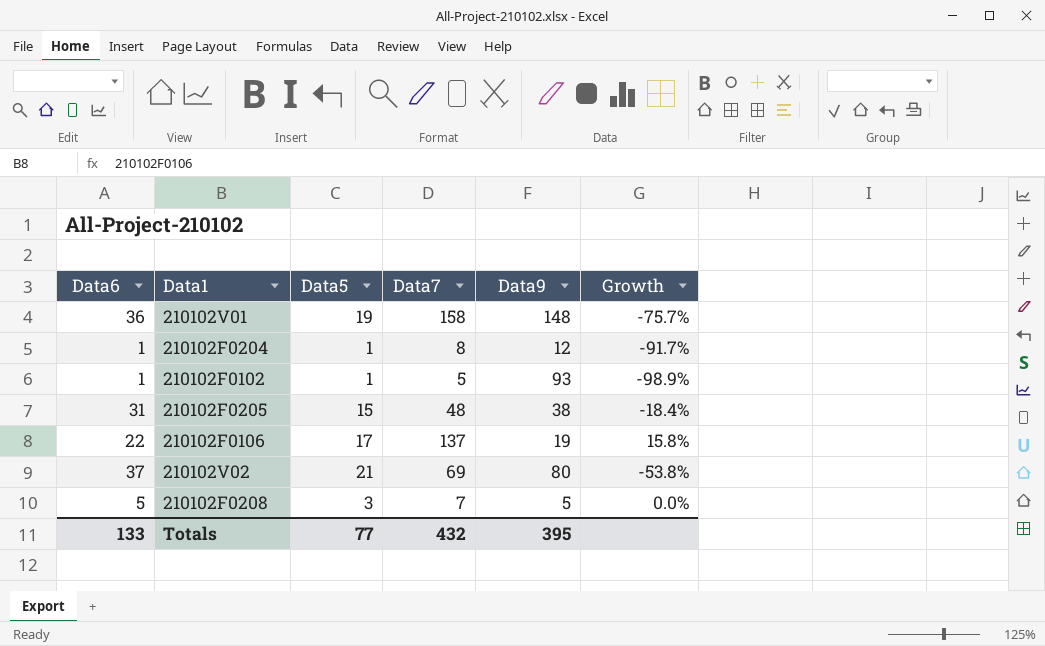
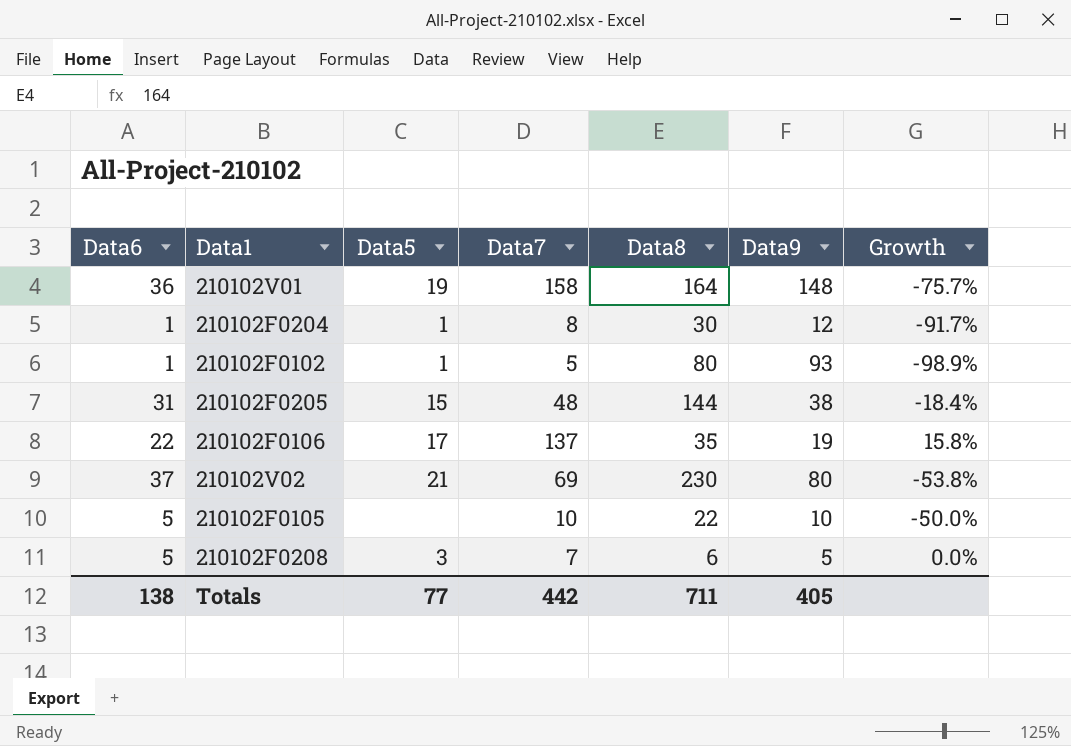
column Data8 | position: none -> 5
row 210102F0105: none -> 5 | none | 10 | 22 | 10 | -50.0%
Totals | Data6: 133 -> 138
Totals | Data7: 432 -> 442
Totals | Data9: 395 -> 405

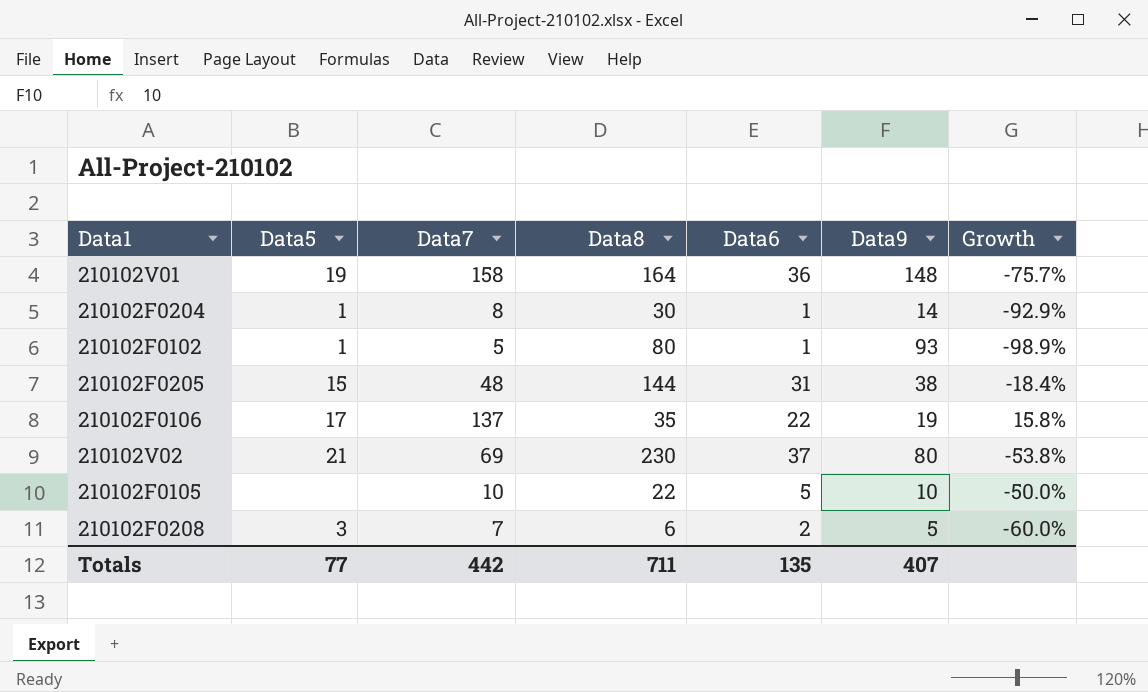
column Data6 | position: 1 -> 5
210102F0204 | Data9: 12 -> 14
210102F0204 | Growth: -91.7% -> -92.9%
210102F0208 | Data6: 5 -> 2
210102F0208 | Growth: 0.0% -> -60.0%
Totals | Data6: 138 -> 135
Totals | Data9: 405 -> 407

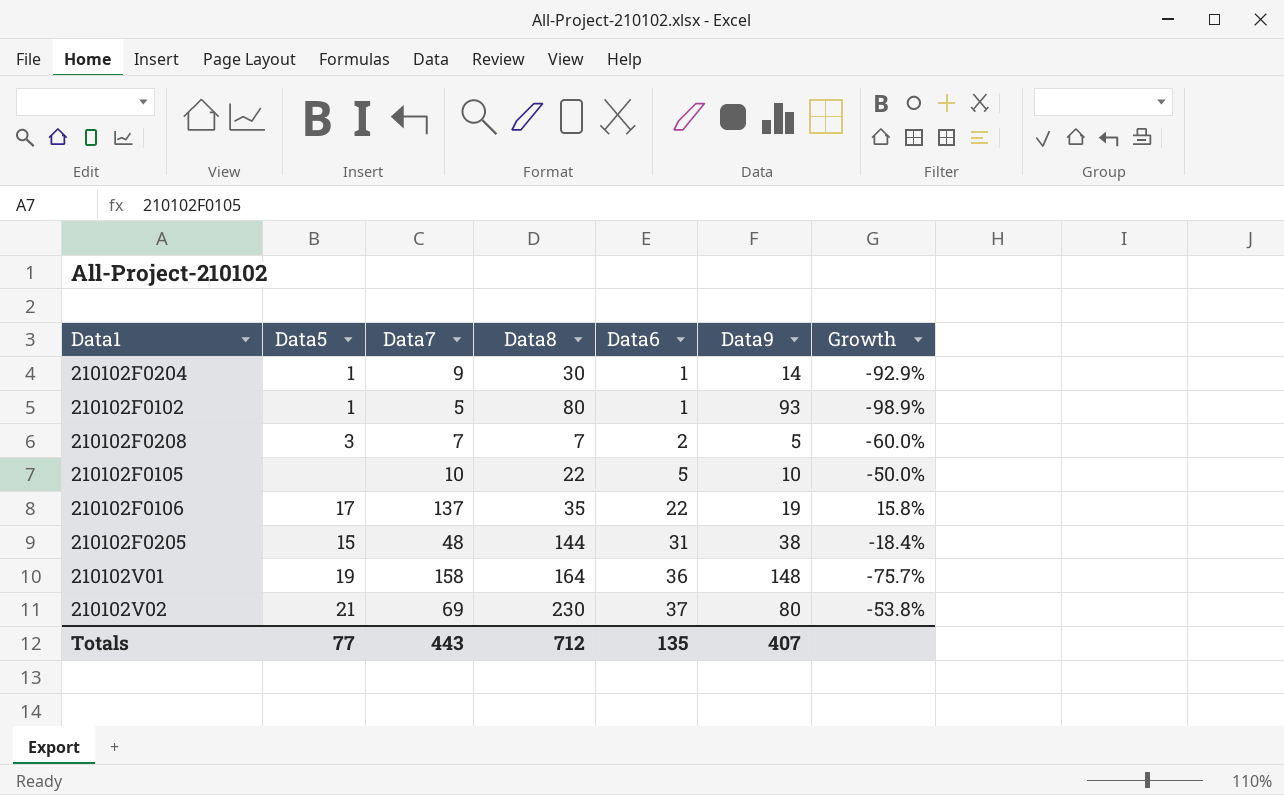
row order: none -> Data6 ascending
210102F0204 | Data7: 8 -> 9
210102F0208 | Data8: 6 -> 7
Totals | Data7: 442 -> 443
Totals | Data8: 711 -> 712

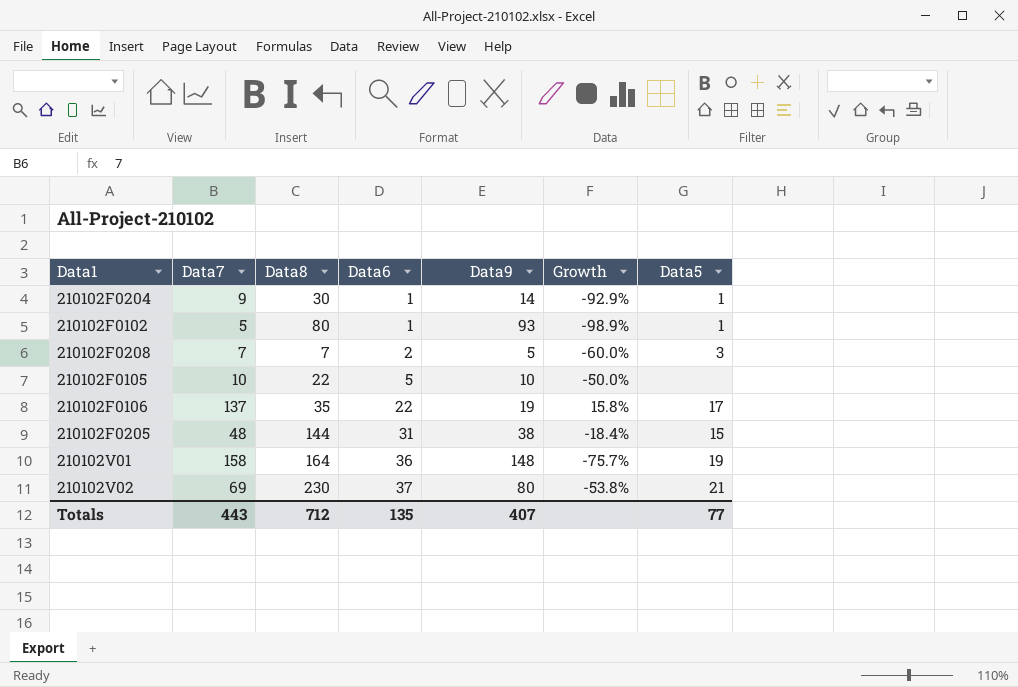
column Data5 | position: 2 -> 7

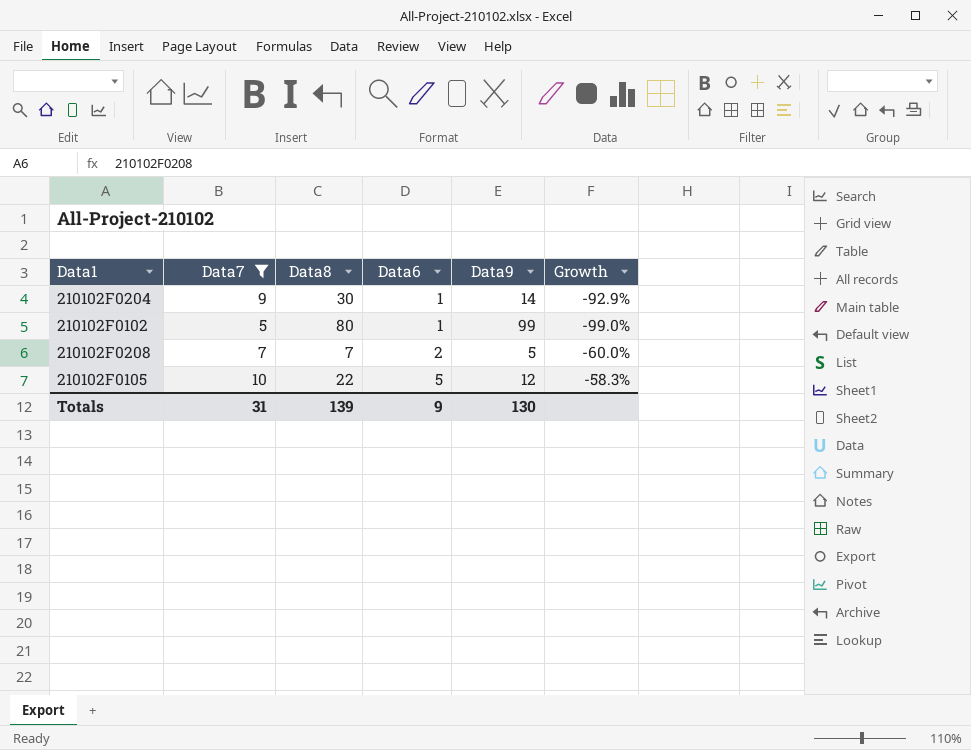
filter: none -> Data7 <= 10
column Data5 | position: 7 -> none
210102F0102 | Data9: 93 -> 99
210102F0102 | Growth: -98.9% -> -99.0%
210102F0105 | Data9: 10 -> 12
210102F0105 | Growth: -50.0% -> -58.3%
Totals | Data7: 443 -> 31
Totals | Data8: 712 -> 139
Totals | Data6: 135 -> 9
Totals | Data9: 407 -> 130

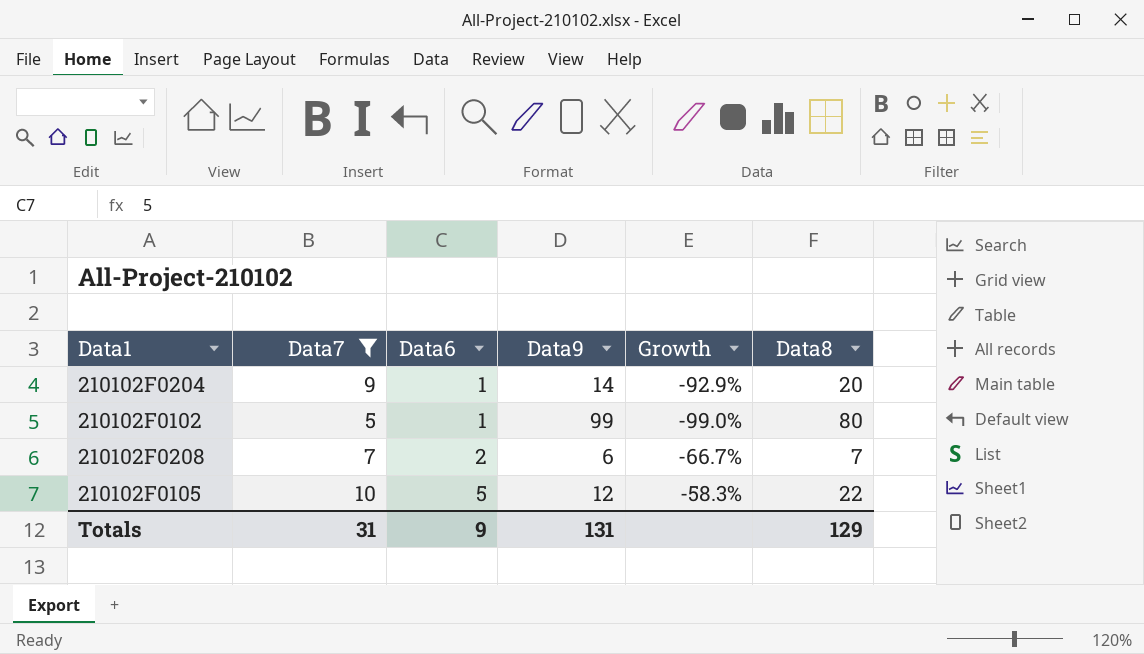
column Data8 | position: 3 -> 6
210102F0204 | Data8: 30 -> 20
210102F0208 | Data9: 5 -> 6
210102F0208 | Growth: -60.0% -> -66.7%
Totals | Data9: 130 -> 131
Totals | Data8: 139 -> 129

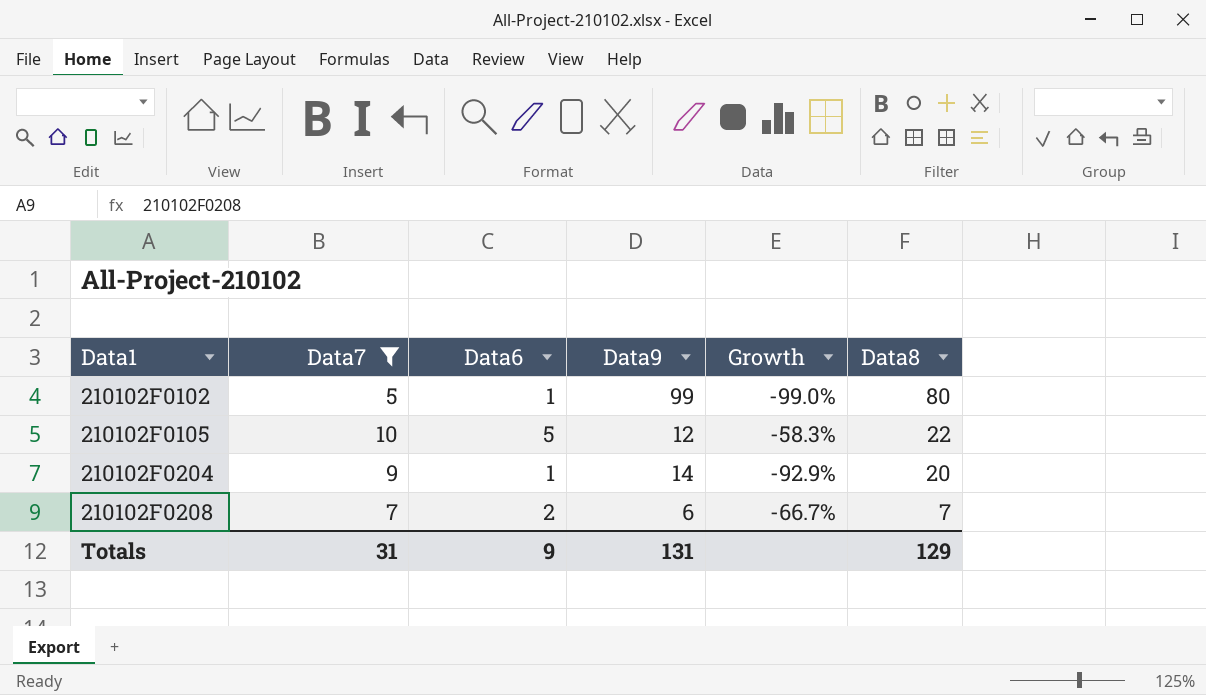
row order: Data6 ascending -> Data1 ascending

